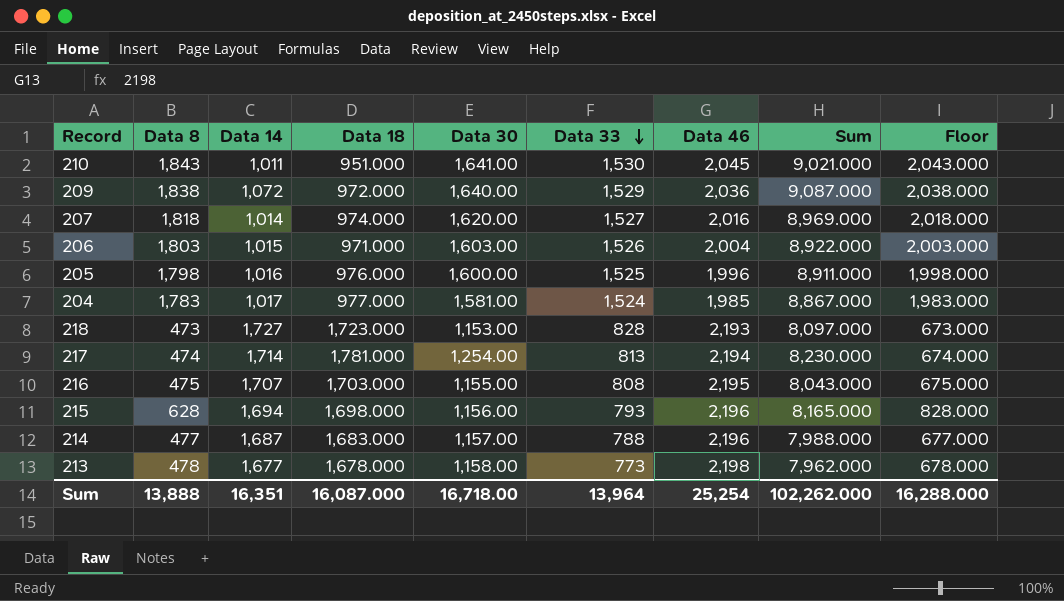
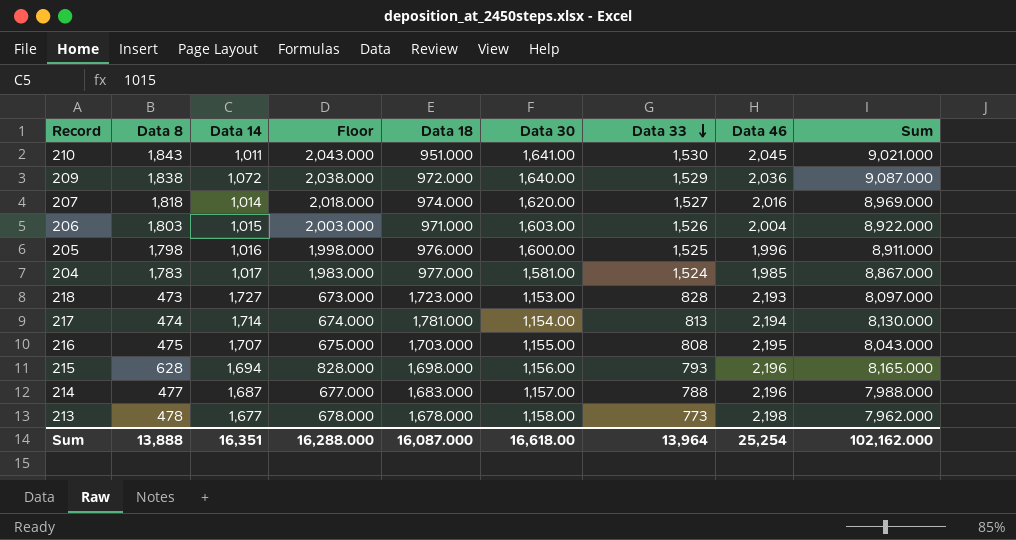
column Floor | position: 9 -> 4
217 | Data 30: 1,254.00 -> 1,154.00
217 | Sum: 8,230.000 -> 8,130.000
Sum | Data 30: 16,718.00 -> 16,618.00
Sum | Sum: 102,262.000 -> 102,162.000

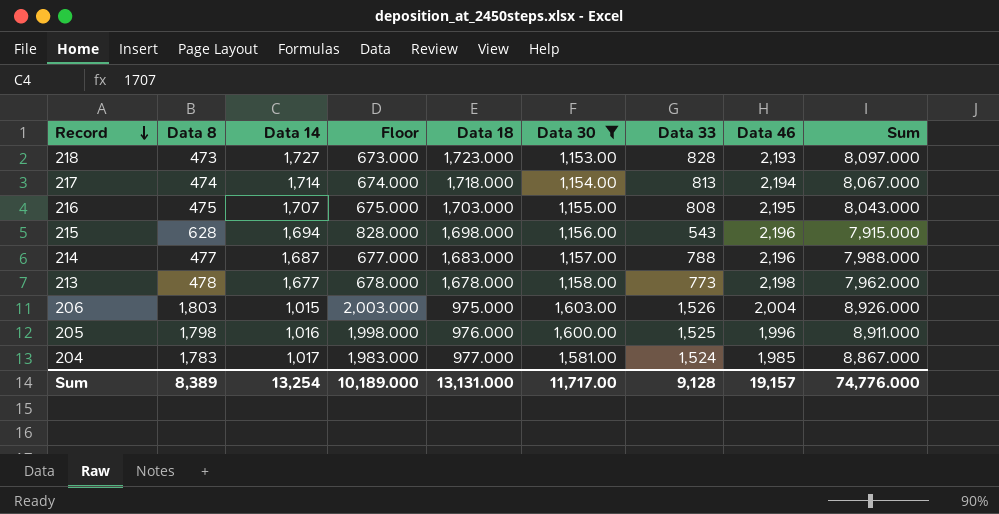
filter: none -> Data 30 <= 1,603.00
row order: Data 33 descending -> Record descending
217 | Data 18: 1,781.000 -> 1,718.000
217 | Sum: 8,130.000 -> 8,067.000
215 | Data 33: 793 -> 543
215 | Sum: 8,165.000 -> 7,915.000
206 | Data 18: 971.000 -> 975.000
206 | Sum: 8,922.000 -> 8,926.000
Sum | Data 8: 13,888 -> 8,389
Sum | Data 14: 16,351 -> 13,254
Sum | Floor: 16,288.000 -> 10,189.000
Sum | Data 18: 16,087.000 -> 13,131.000
Sum | Data 30: 16,618.00 -> 11,717.00
Sum | Data 33: 13,964 -> 9,128
Sum | Data 46: 25,254 -> 19,157
Sum | Sum: 102,162.000 -> 74,776.000

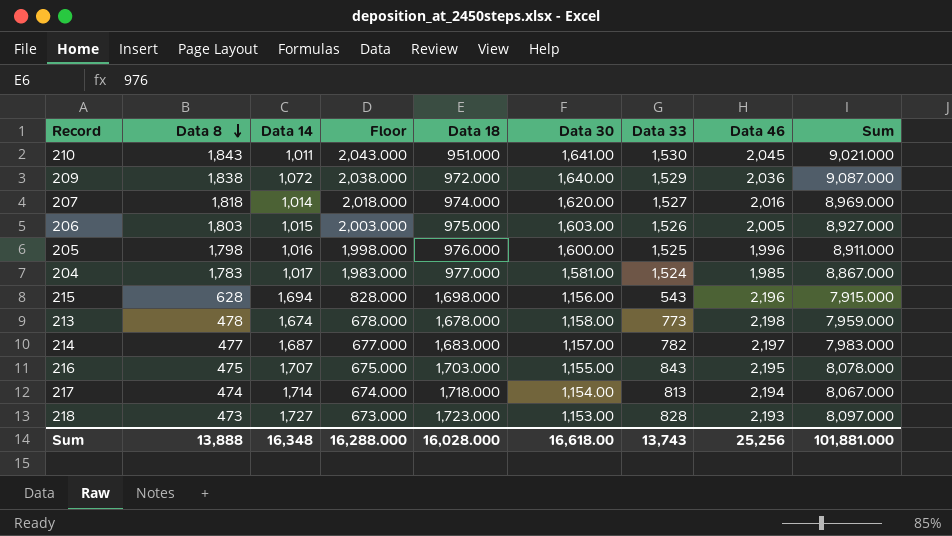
filter: Data 30 <= 1,603.00 -> none
row order: Record descending -> Data 8 descending
206 | Data 46: 2,004 -> 2,005
206 | Sum: 8,926.000 -> 8,927.000
213 | Data 14: 1,677 -> 1,674
213 | Sum: 7,962.000 -> 7,959.000
214 | Data 33: 788 -> 782
214 | Data 46: 2,196 -> 2,197
214 | Sum: 7,988.000 -> 7,983.000
216 | Data 33: 808 -> 843
216 | Sum: 8,043.000 -> 8,078.000
Sum | Data 8: 8,389 -> 13,888
Sum | Data 14: 13,254 -> 16,348
Sum | Floor: 10,189.000 -> 16,288.000
Sum | Data 18: 13,131.000 -> 16,028.000
Sum | Data 30: 11,717.00 -> 16,618.00
Sum | Data 33: 9,128 -> 13,743
Sum | Data 46: 19,157 -> 25,256
Sum | Sum: 74,776.000 -> 101,881.000

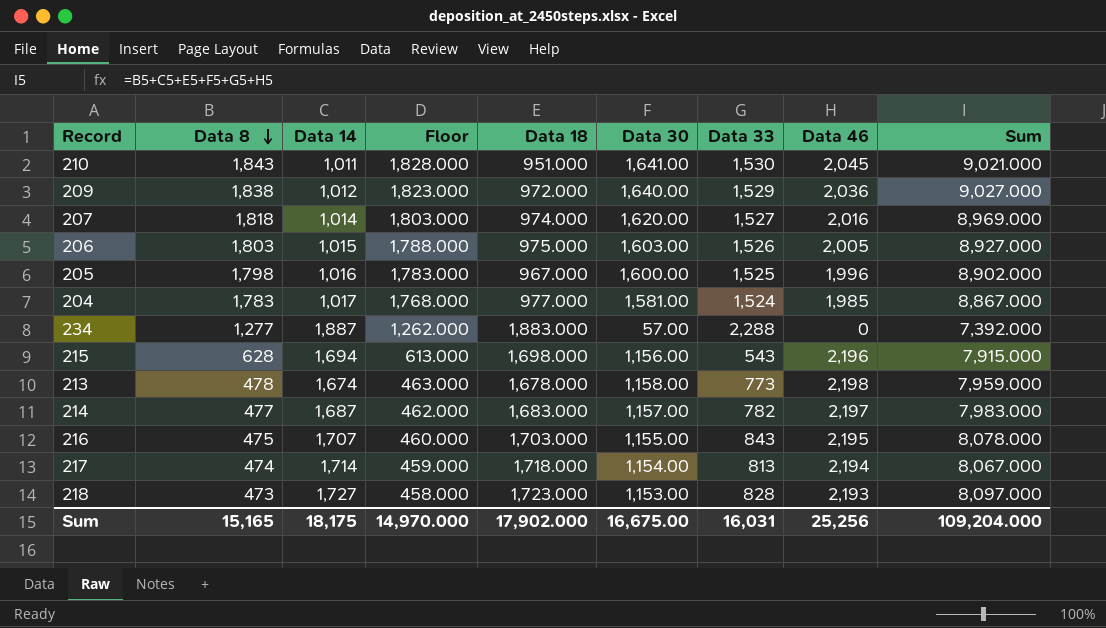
column Floor | formula: [Data 8] + 200 -> [Data 8] - 15
209 | Data 14: 1,072 -> 1,012
209 | Sum: 9,087.000 -> 9,027.000
205 | Data 18: 976.000 -> 967.000
205 | Sum: 8,911.000 -> 8,902.000
row 234: none -> 1,277 | 1,887 | 1,262.000 | 1,883.000 | 57.00 | 2,288 | 0 | 7,392.000
Sum | Data 8: 13,888 -> 15,165
Sum | Data 14: 16,348 -> 18,175
Sum | Floor: 16,288.000 -> 14,970.000
Sum | Data 18: 16,028.000 -> 17,902.000
Sum | Data 30: 16,618.00 -> 16,675.00
Sum | Data 33: 13,743 -> 16,031
Sum | Sum: 101,881.000 -> 109,204.000

